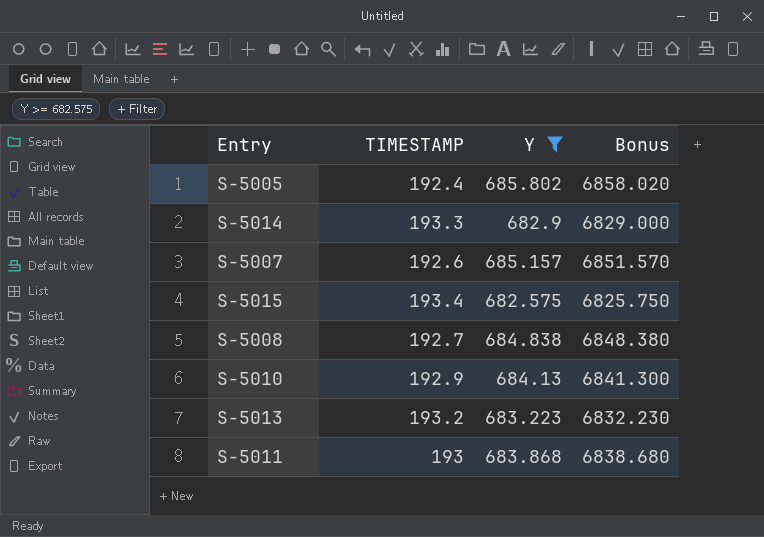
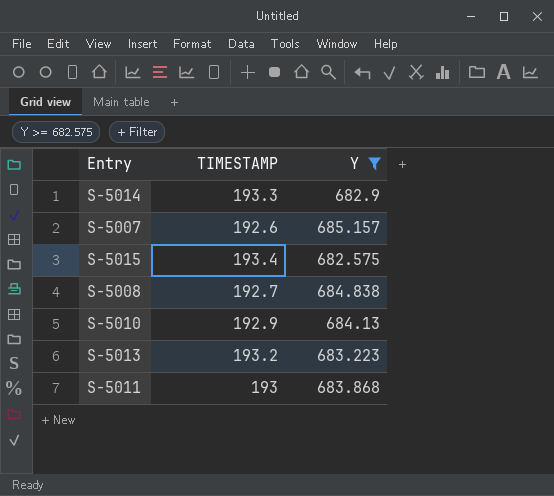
column Bonus | formula: [Y] * 10 -> none
row S-5005: 192.4 | 685.802 | 6858.020 -> none

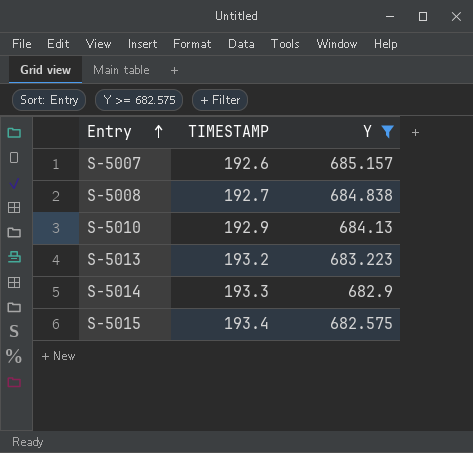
row order: none -> Entry ascending
row S-5011: 193 | 683.868 -> none

